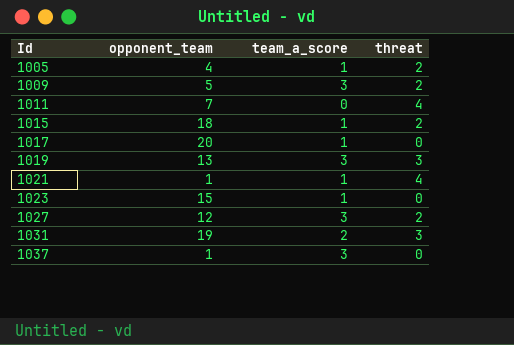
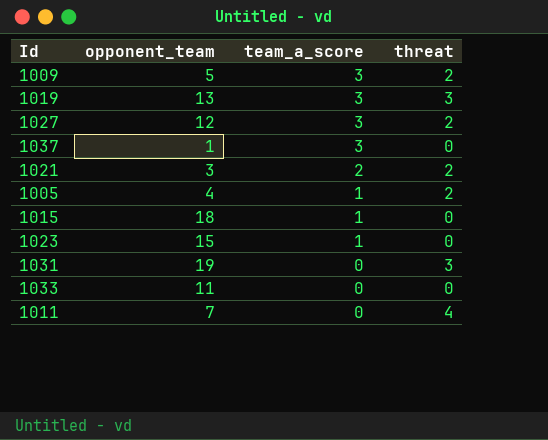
row order: Id ascending -> team_a_score descending
row 1017: 20 | 1 | 0 -> none
1021 | opponent_team: 1 -> 3
1021 | team_a_score: 1 -> 2
1021 | threat: 4 -> 2
1015 | threat: 2 -> 0
1031 | team_a_score: 2 -> 0
row 1033: none -> 11 | 0 | 0

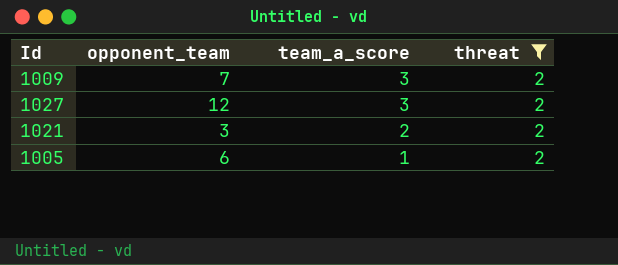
filter: none -> threat = 2
1009 | opponent_team: 5 -> 7
1005 | opponent_team: 4 -> 6

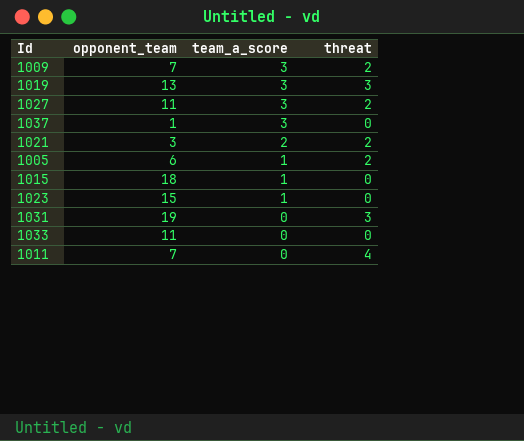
filter: threat = 2 -> none
1027 | opponent_team: 12 -> 11

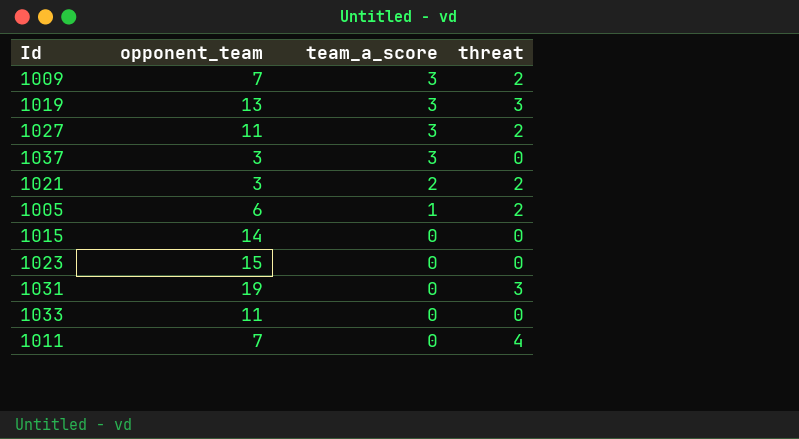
1037 | opponent_team: 1 -> 3
1015 | opponent_team: 18 -> 14
1015 | team_a_score: 1 -> 0
1023 | team_a_score: 1 -> 0

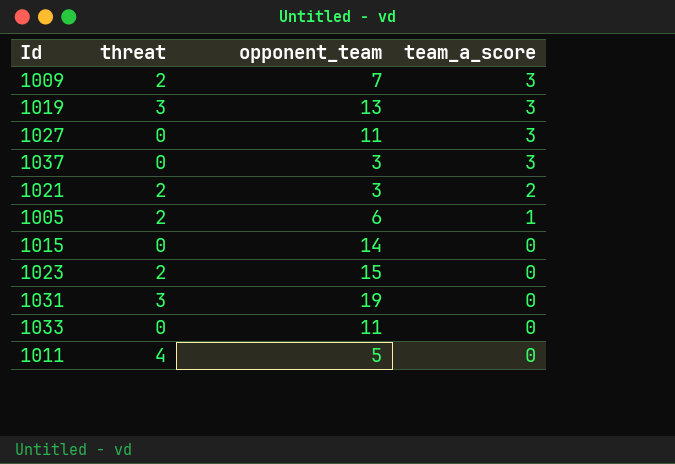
column threat | position: 4 -> 2
1027 | threat: 2 -> 0
1023 | threat: 0 -> 2
1011 | opponent_team: 7 -> 5

